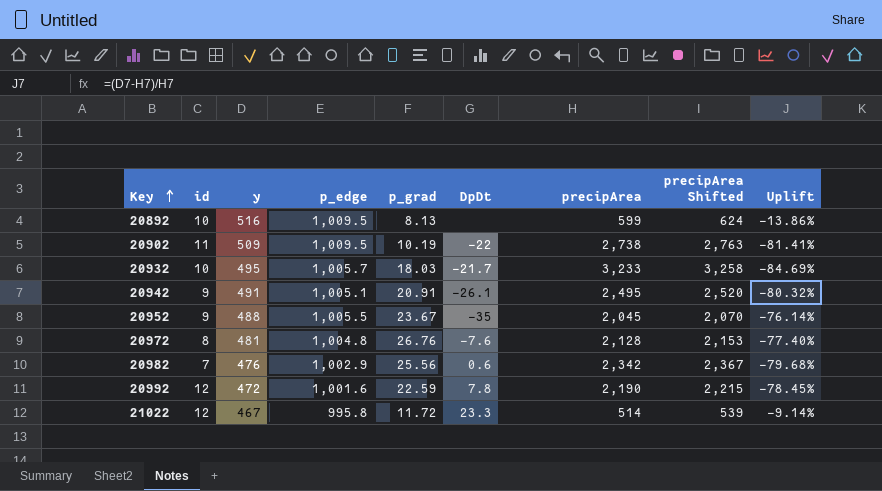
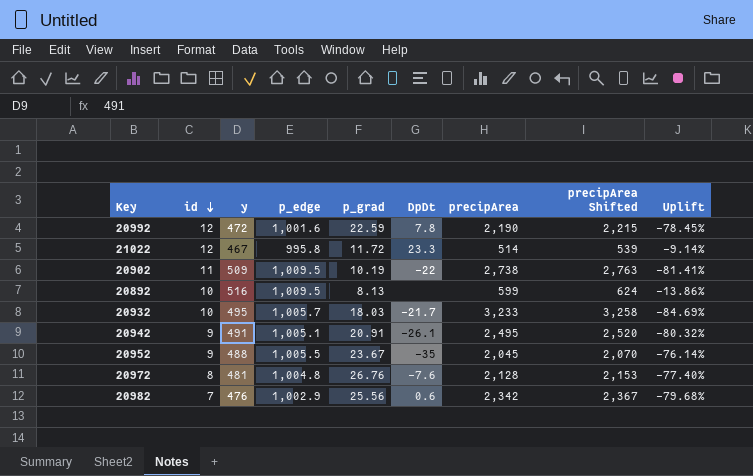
row order: Key ascending -> id descending

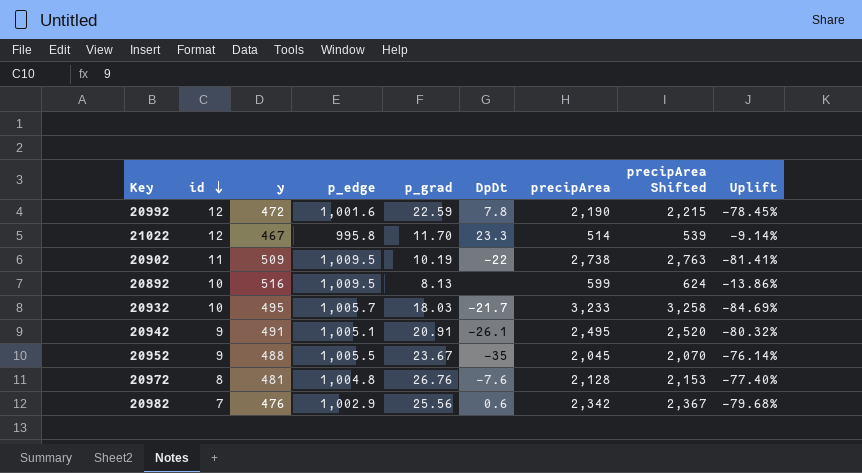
21022 | p_grad: 11.72 -> 11.70

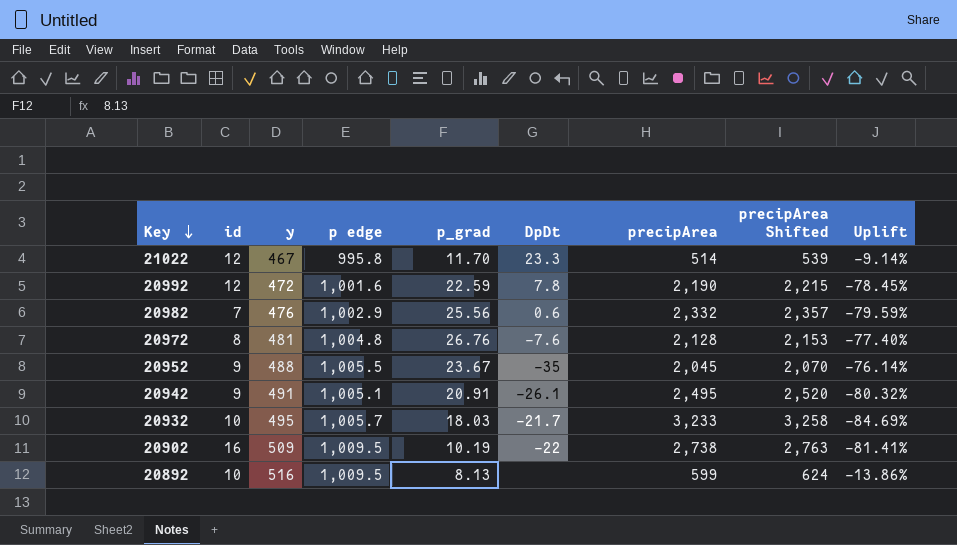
row order: id descending -> Key descending
column name: p_edge -> p edge
20982 | precipArea: 2,342 -> 2,332
20982 | precipArea Shifted: 2,367 -> 2,357
20982 | Uplift: -79.68% -> -79.59%
20902 | id: 11 -> 16

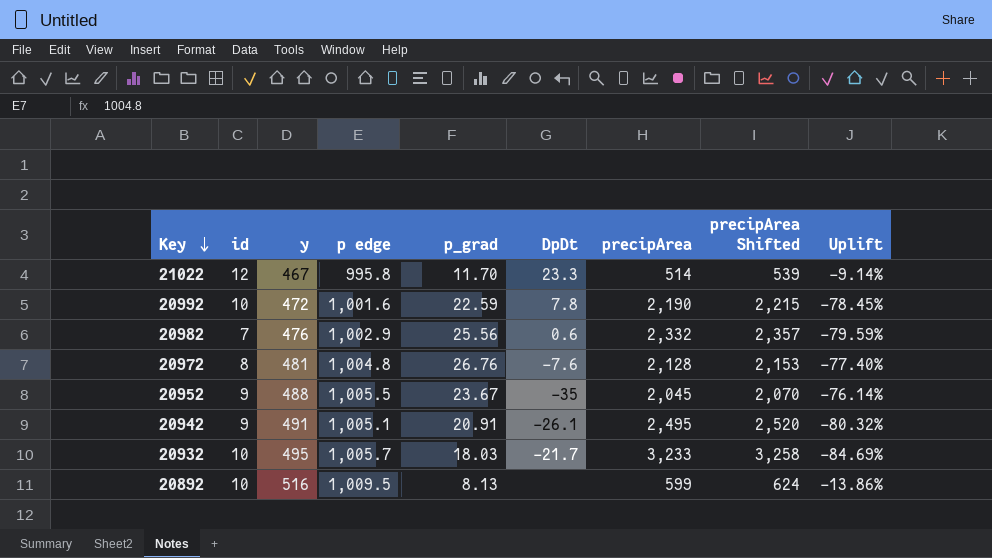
row 20902: 16 | 509 | 1,009.5 | 10.19 | -22 | 2,738 | 2,763 | -81.41% -> none
20992 | id: 12 -> 10

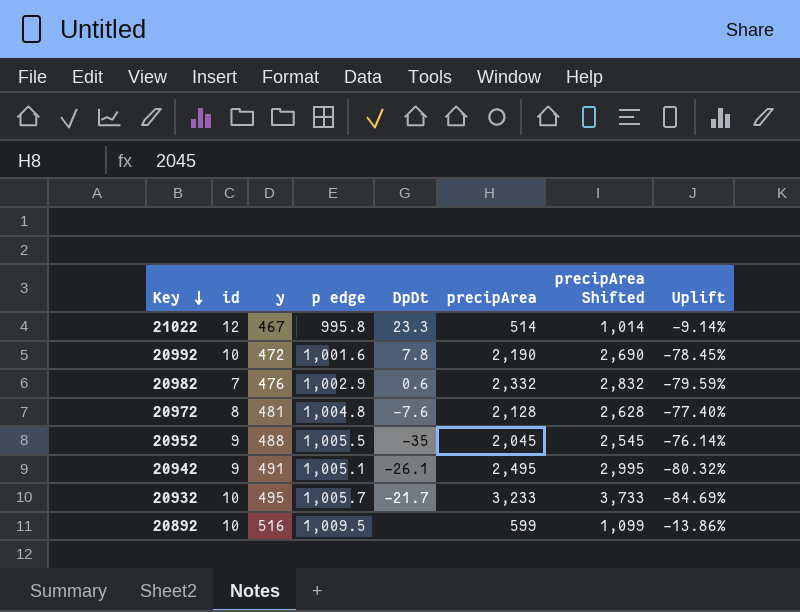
column p_grad | position: 5 -> none
column precipArea Shifted | formula: [precipArea] + 25 -> [precipArea] + 500

